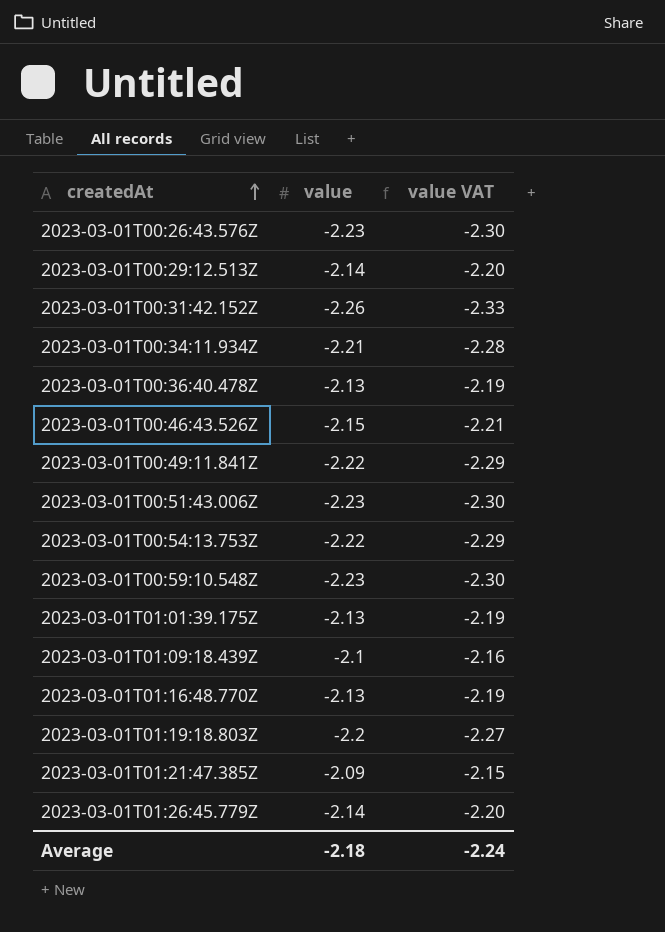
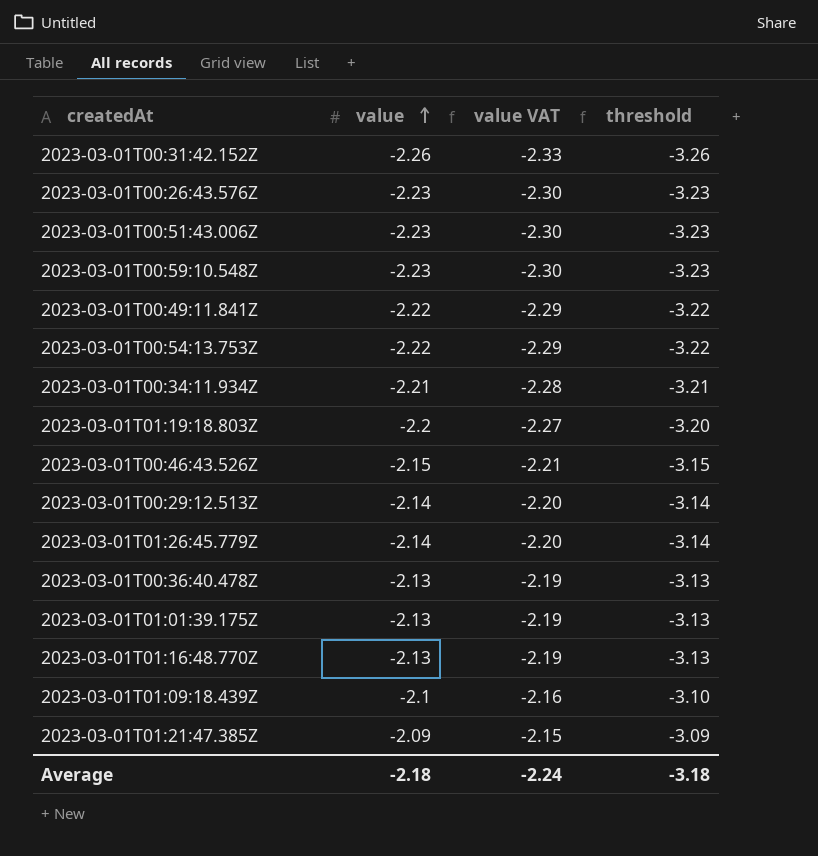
row order: createdAt ascending -> value ascending
column threshold | formula: none -> [value] - 1

